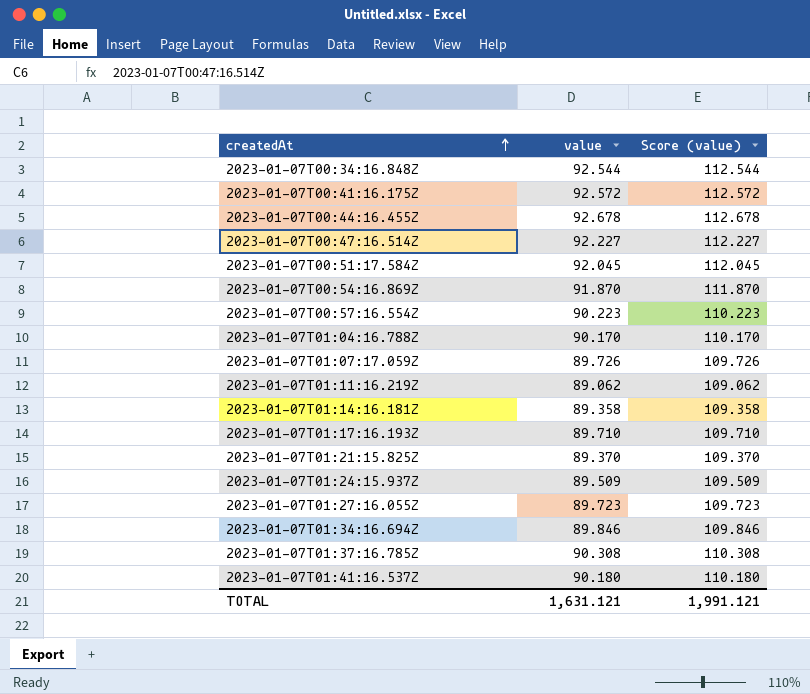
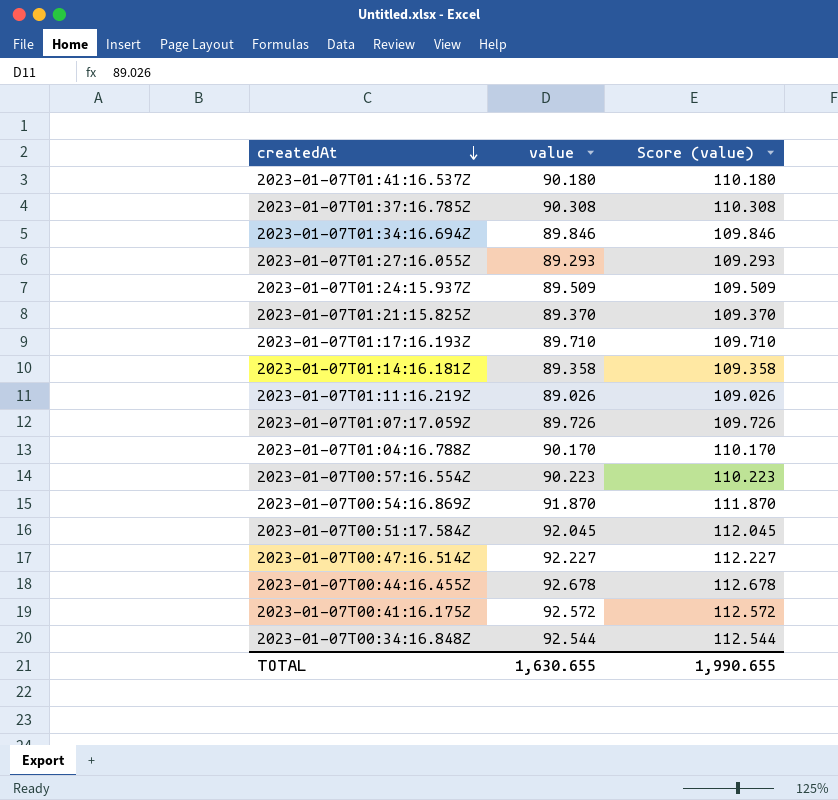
row order: createdAt ascending -> createdAt descending
2023-01-07T01:27:16.055Z | value: 89.723 -> 89.293
2023-01-07T01:27:16.055Z | Score (value): 109.723 -> 109.293
2023-01-07T01:11:16.219Z | value: 89.062 -> 89.026
2023-01-07T01:11:16.219Z | Score (value): 109.062 -> 109.026
TOTAL | value: 1,631.121 -> 1,630.655
TOTAL | Score (value): 1,991.121 -> 1,990.655

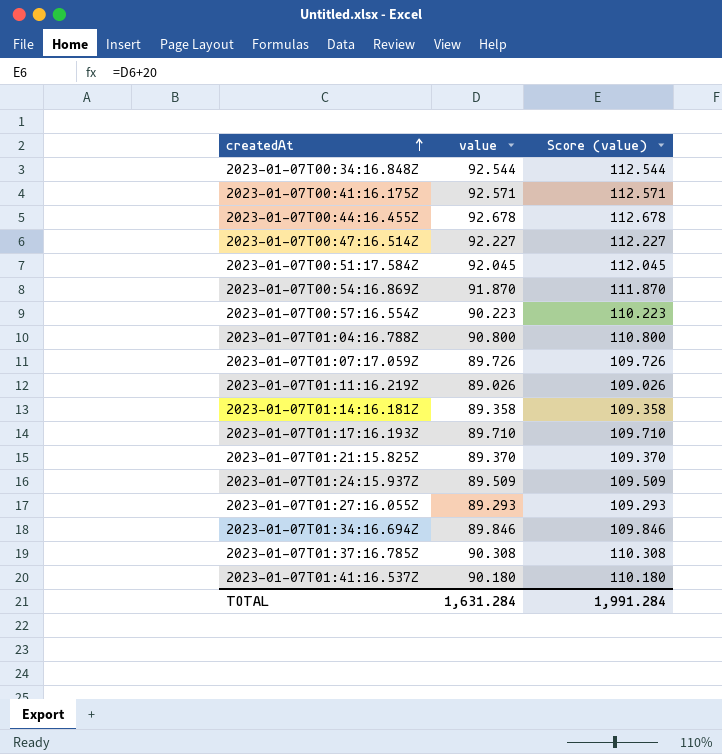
row order: createdAt descending -> createdAt ascending
2023-01-07T00:41:16.175Z | value: 92.572 -> 92.571
2023-01-07T00:41:16.175Z | Score (value): 112.572 -> 112.571
2023-01-07T01:04:16.788Z | value: 90.170 -> 90.800
2023-01-07T01:04:16.788Z | Score (value): 110.170 -> 110.800
TOTAL | value: 1,630.655 -> 1,631.284
TOTAL | Score (value): 1,990.655 -> 1,991.284

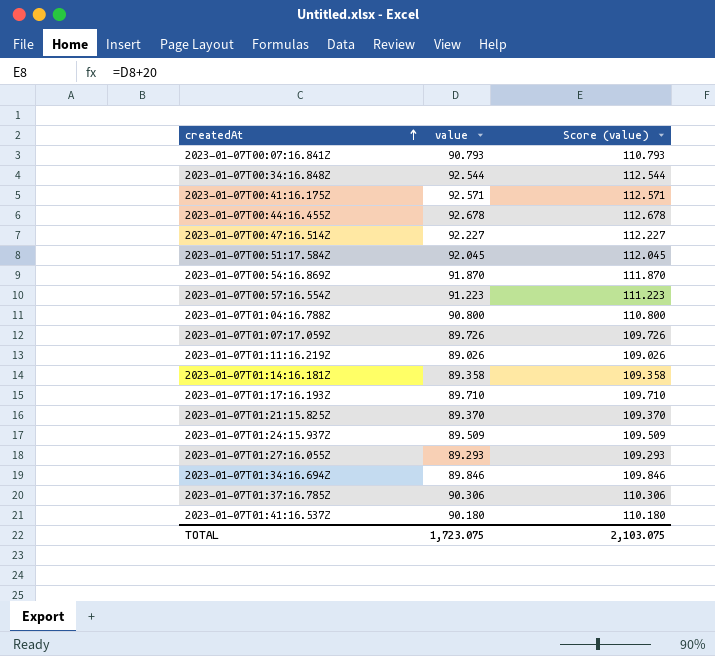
row 2023-01-07T00:07:16.841Z: none -> 90.793 | 110.793
2023-01-07T00:57:16.554Z | value: 90.223 -> 91.223
2023-01-07T00:57:16.554Z | Score (value): 110.223 -> 111.223
2023-01-07T01:37:16.785Z | value: 90.308 -> 90.306
2023-01-07T01:37:16.785Z | Score (value): 110.308 -> 110.306
TOTAL | value: 1,631.284 -> 1,723.075
TOTAL | Score (value): 1,991.284 -> 2,103.075

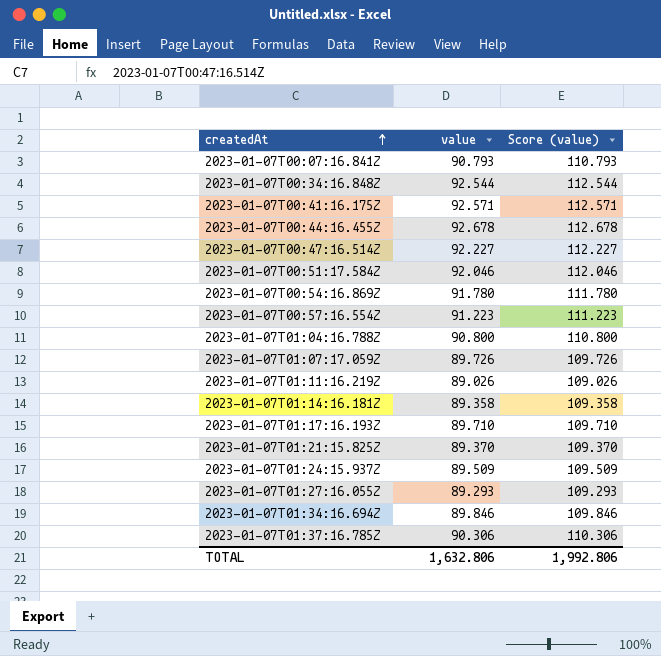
row 2023-01-07T01:41:16.537Z: 90.180 | 110.180 -> none
2023-01-07T00:51:17.584Z | value: 92.045 -> 92.046
2023-01-07T00:51:17.584Z | Score (value): 112.045 -> 112.046
2023-01-07T00:54:16.869Z | value: 91.870 -> 91.780
2023-01-07T00:54:16.869Z | Score (value): 111.870 -> 111.780
TOTAL | value: 1,723.075 -> 1,632.806
TOTAL | Score (value): 2,103.075 -> 1,992.806

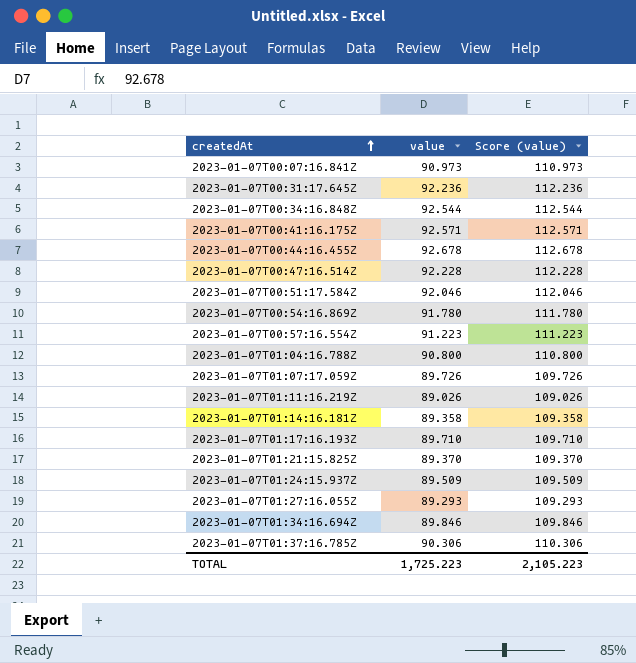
2023-01-07T00:07:16.841Z | value: 90.793 -> 90.973
2023-01-07T00:07:16.841Z | Score (value): 110.793 -> 110.973
row 2023-01-07T00:31:17.645Z: none -> 92.236 | 112.236
2023-01-07T00:47:16.514Z | value: 92.227 -> 92.228
2023-01-07T00:47:16.514Z | Score (value): 112.227 -> 112.228
TOTAL | value: 1,632.806 -> 1,725.223
TOTAL | Score (value): 1,992.806 -> 2,105.223

